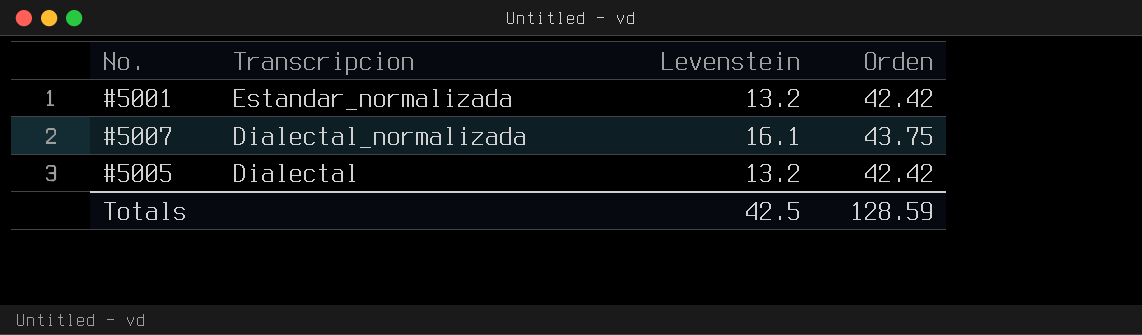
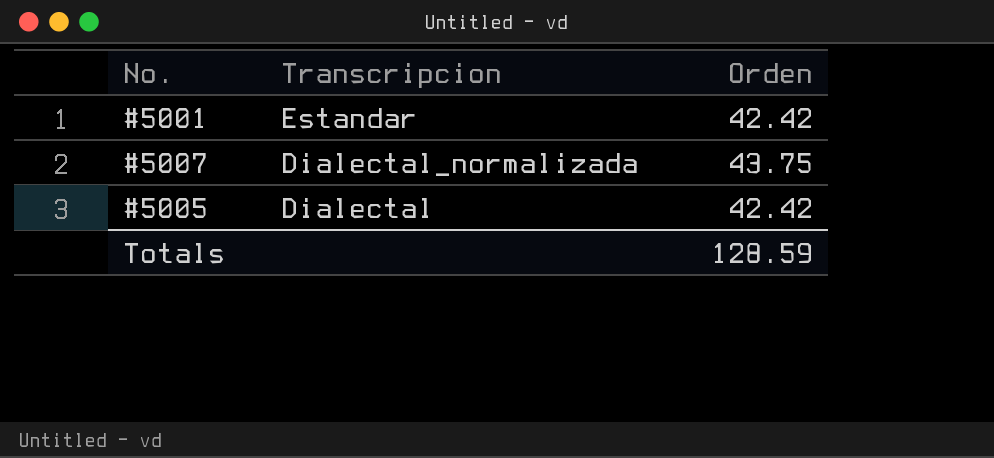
column Levenstein | position: 3 -> none
#5001 | Transcripcion: Estandar_normalizada -> Estandar

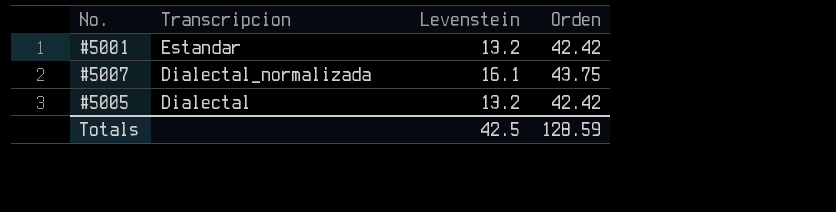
column Levenstein | position: none -> 3

